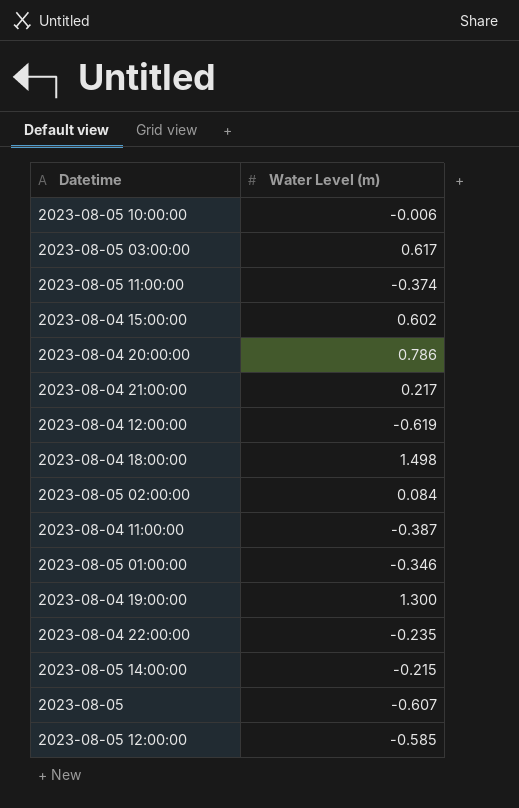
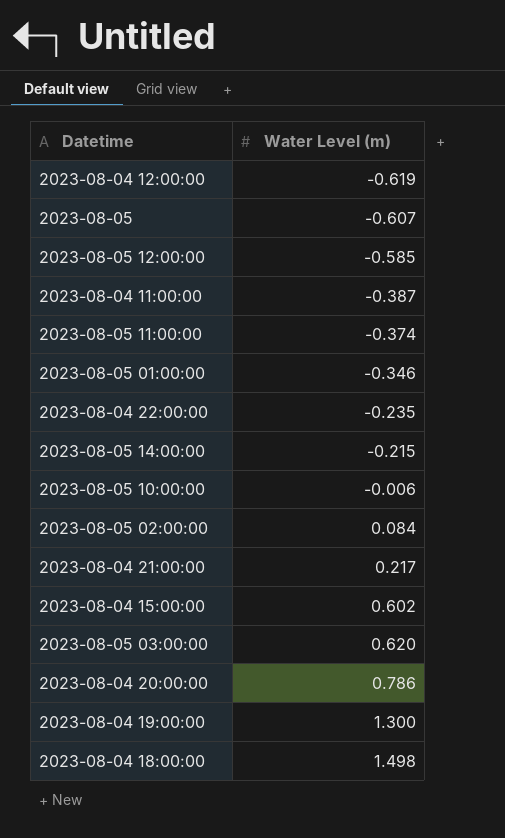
row order: none -> Water Level (m) ascending
2023-08-05 03:00:00 | Water Level (m): 0.617 -> 0.620

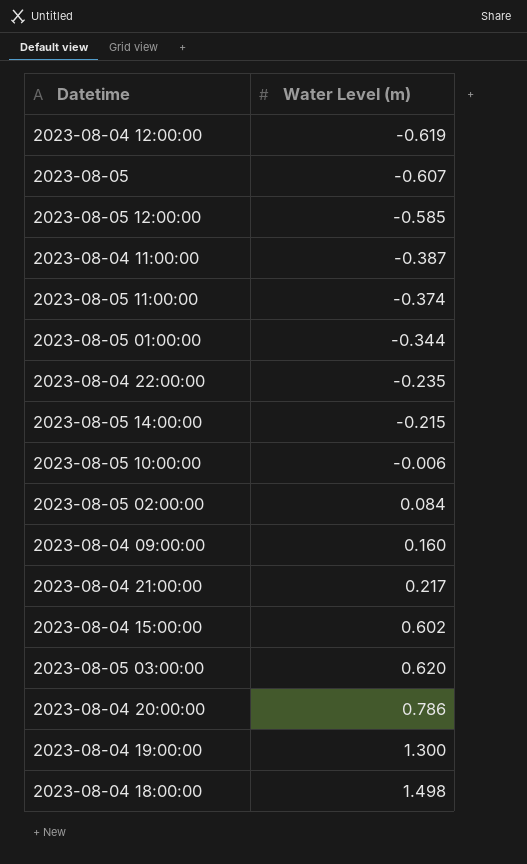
2023-08-05 01:00:00 | Water Level (m): -0.346 -> -0.344
row 2023-08-04 09:00:00: none -> 0.160

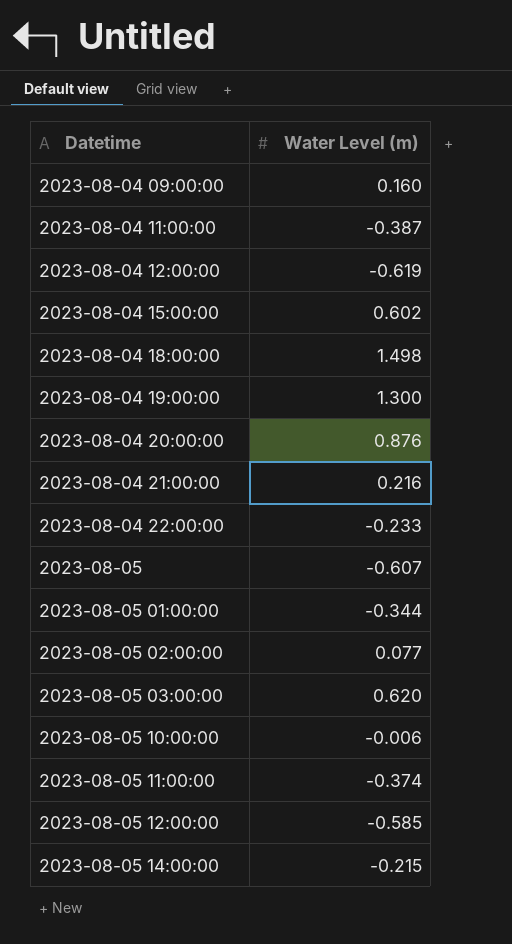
row order: Water Level (m) ascending -> Datetime ascending
2023-08-04 20:00:00 | Water Level (m): 0.786 -> 0.876
2023-08-04 21:00:00 | Water Level (m): 0.217 -> 0.216
2023-08-04 22:00:00 | Water Level (m): -0.235 -> -0.233
2023-08-05 02:00:00 | Water Level (m): 0.084 -> 0.077

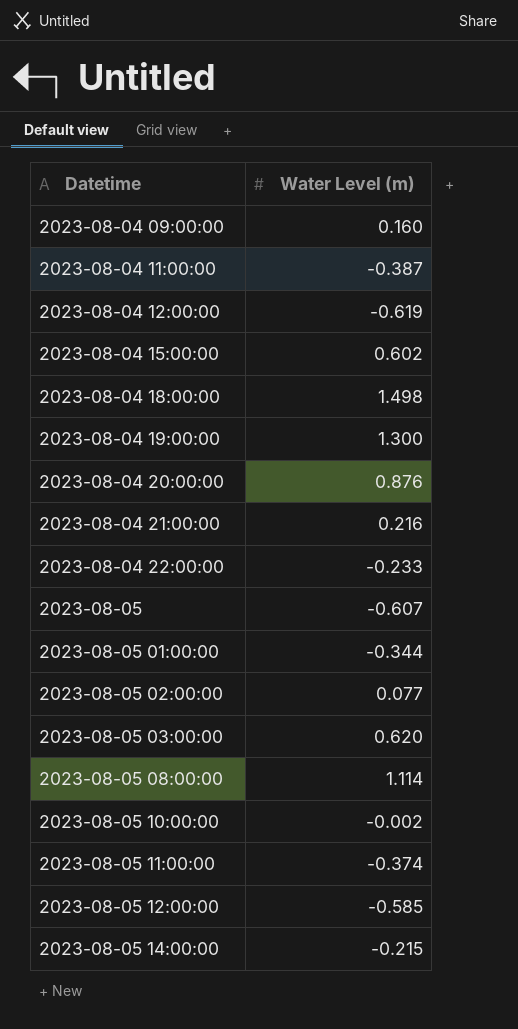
row 2023-08-05 08:00:00: none -> 1.114
2023-08-05 10:00:00 | Water Level (m): -0.006 -> -0.002

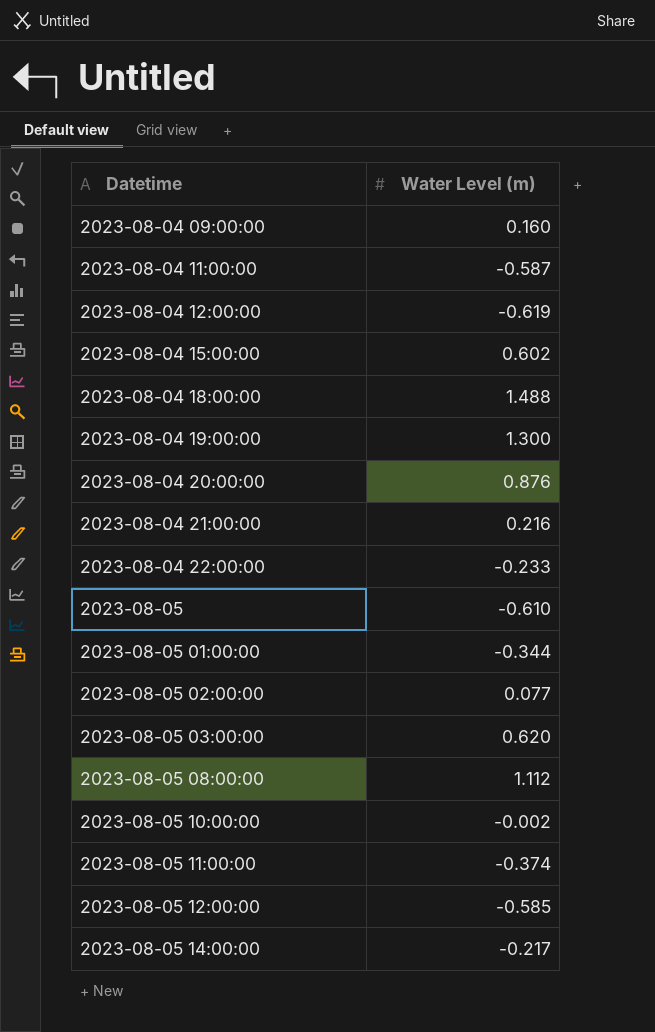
2023-08-04 11:00:00 | Water Level (m): -0.387 -> -0.587
2023-08-04 18:00:00 | Water Level (m): 1.498 -> 1.488
2023-08-05 | Water Level (m): -0.607 -> -0.610
2023-08-05 08:00:00 | Water Level (m): 1.114 -> 1.112
2023-08-05 14:00:00 | Water Level (m): -0.215 -> -0.217

